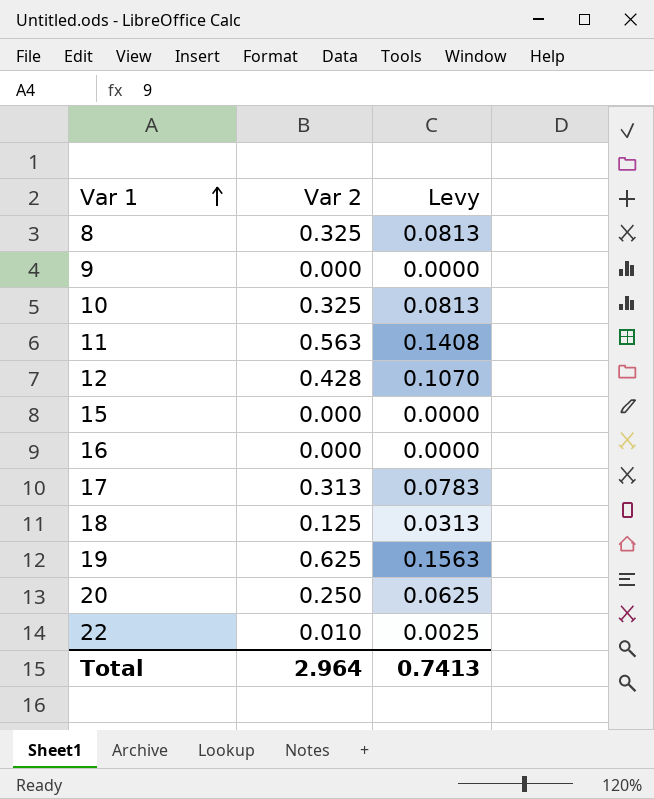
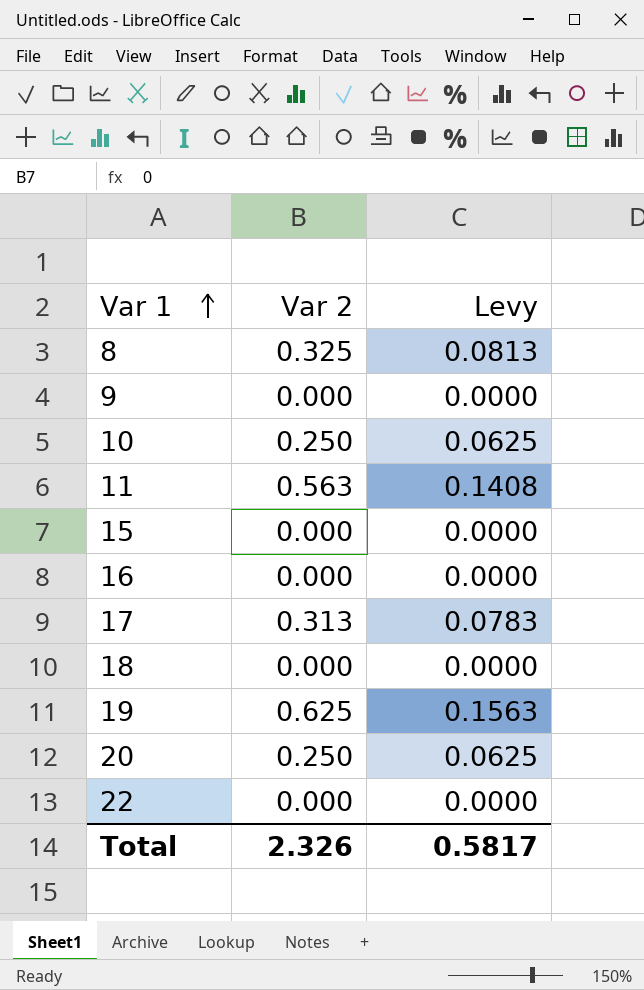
row 12: 0.428 | 0.1070 -> none
10 | Var 2: 0.325 -> 0.250
10 | Levy: 0.0813 -> 0.0625
18 | Var 2: 0.125 -> 0.000
18 | Levy: 0.0313 -> 0.0000
22 | Var 2: 0.010 -> 0.000
22 | Levy: 0.0025 -> 0.0000
Total | Var 2: 2.964 -> 2.326
Total | Levy: 0.7413 -> 0.5817

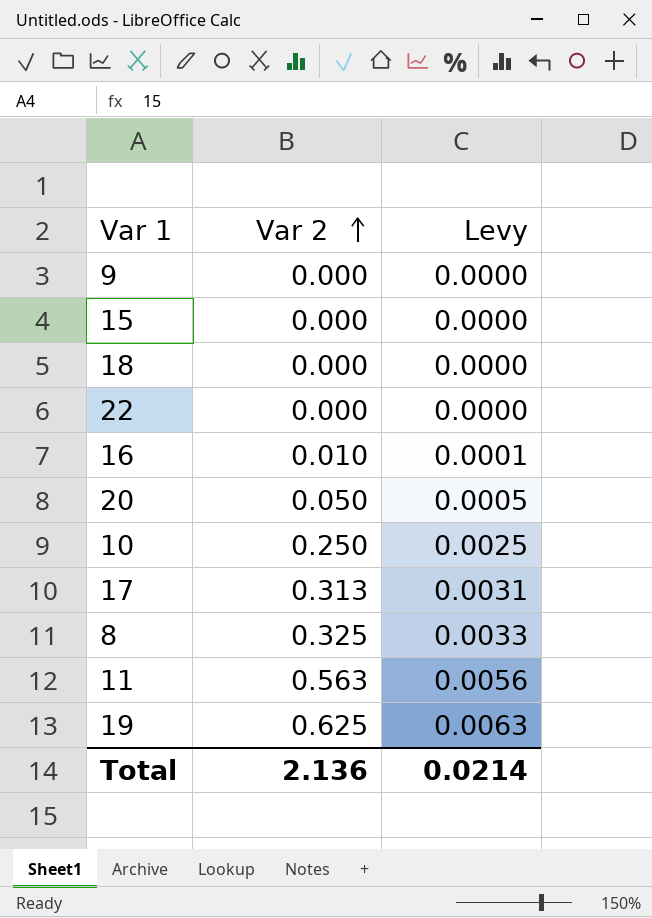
row order: Var 1 ascending -> Var 2 ascending
column Levy | formula: [Var 2] * 0.25 -> [Var 2] * 0.01
16 | Var 2: 0.000 -> 0.010
20 | Var 2: 0.250 -> 0.050
Total | Var 2: 2.326 -> 2.136
Total | Levy: 0.5817 -> 0.0214

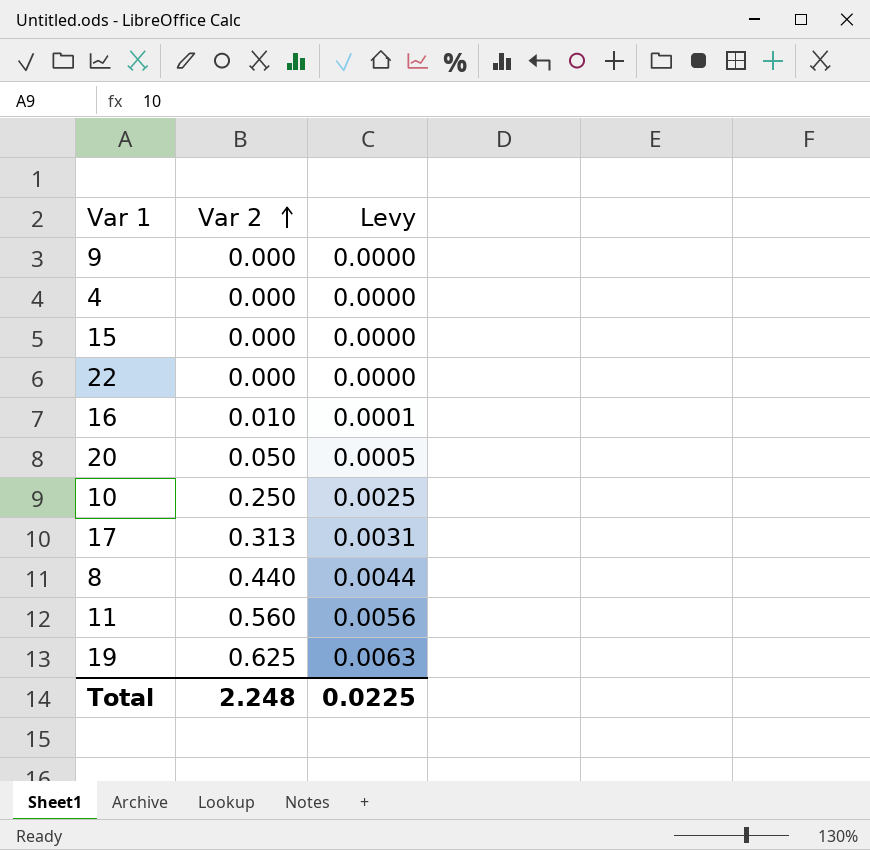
row 18: 0.000 | 0.0000 -> none
row 4: none -> 0.000 | 0.0000
8 | Var 2: 0.325 -> 0.440
8 | Levy: 0.0033 -> 0.0044
11 | Var 2: 0.563 -> 0.560
Total | Var 2: 2.136 -> 2.248
Total | Levy: 0.0214 -> 0.0225

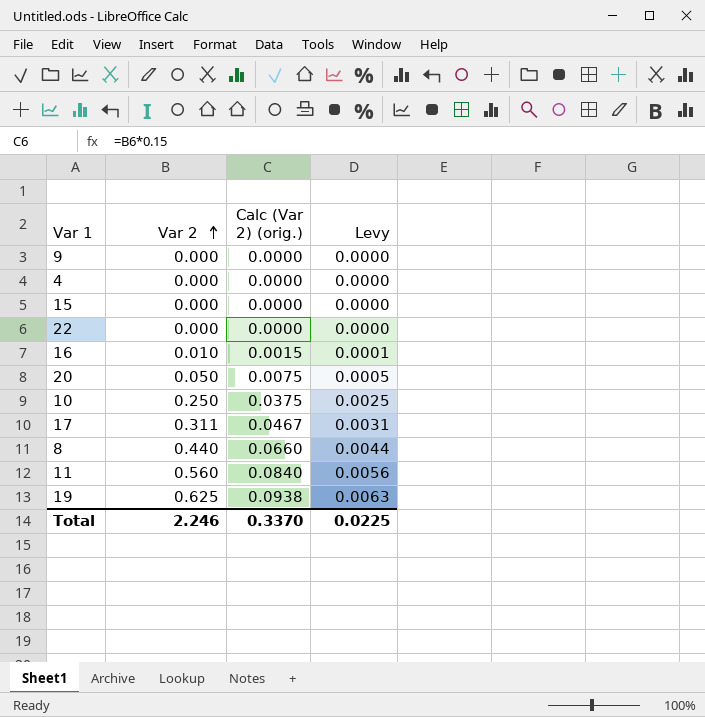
column Calc (Var 2) (orig.) | formula: none -> [Var 2] * 0.15
17 | Var 2: 0.313 -> 0.311
Total | Var 2: 2.248 -> 2.246

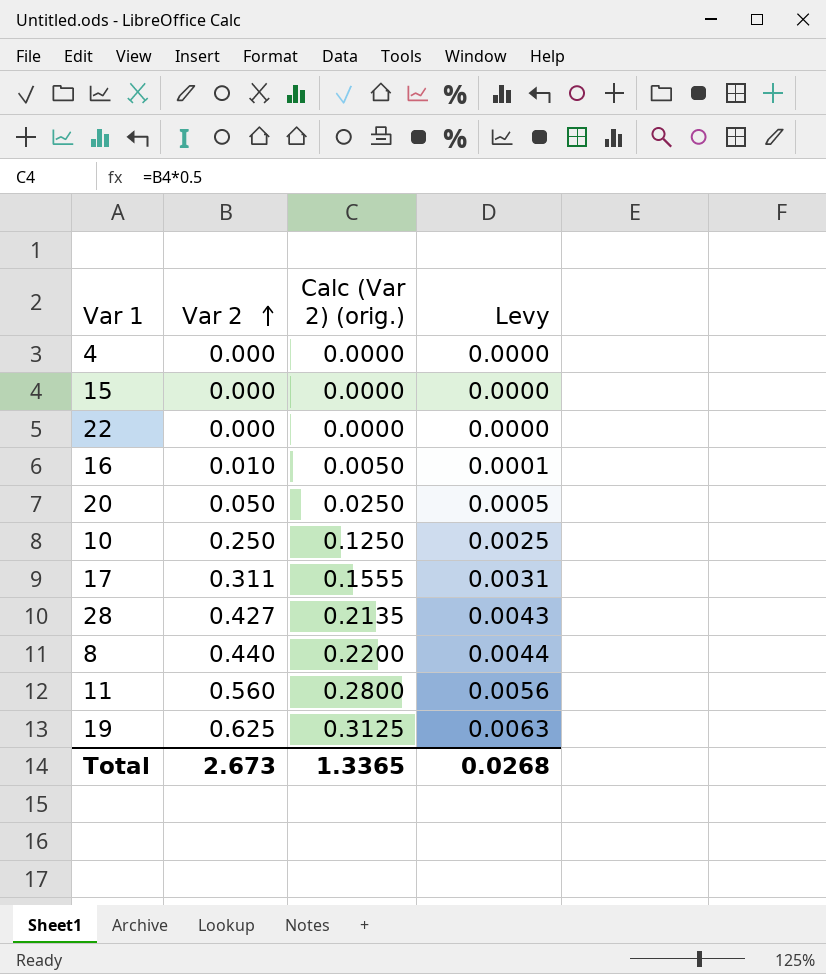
column Calc (Var 2) (orig.) | formula: [Var 2] * 0.15 -> [Var 2] * 0.5
row 9: 0.000 | 0.0000 | 0.0000 -> none
row 28: none -> 0.427 | 0.2135 | 0.0043
Total | Var 2: 2.246 -> 2.673
Total | Calc (Var 2) (orig.): 0.3370 -> 1.3365
Total | Levy: 0.0225 -> 0.0268

